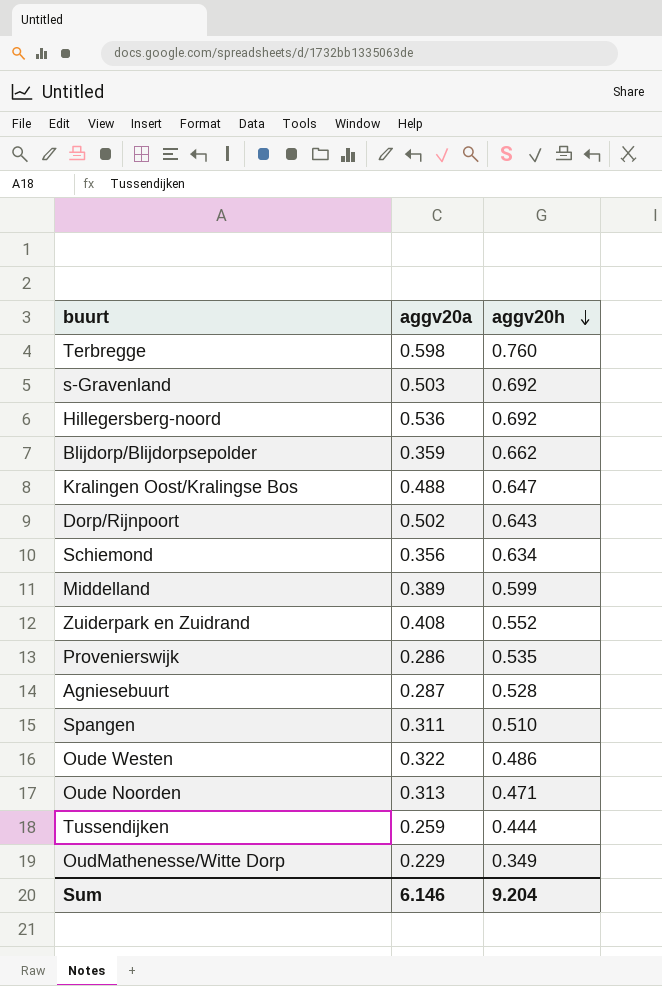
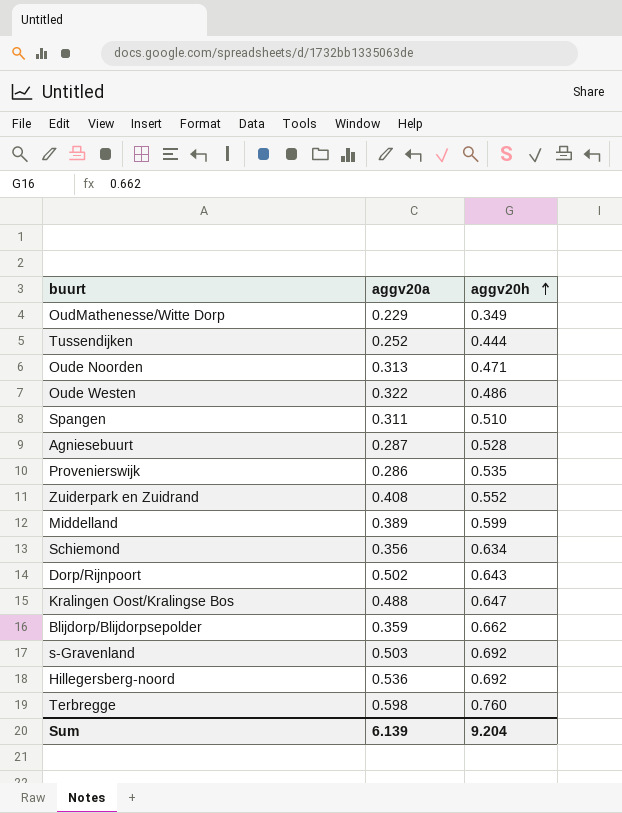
row order: aggv20h descending -> aggv20h ascending
Tussendijken | aggv20a: 0.259 -> 0.252
Sum | aggv20a: 6.146 -> 6.139

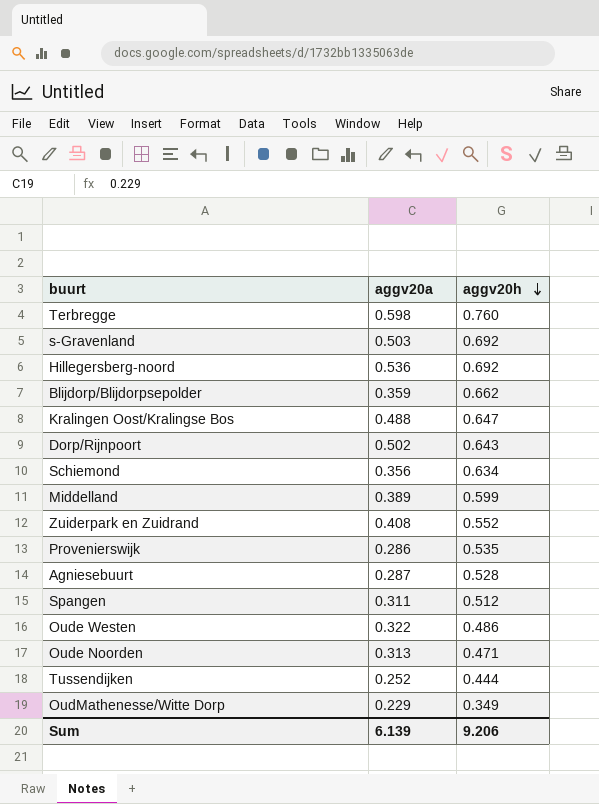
row order: aggv20h ascending -> aggv20h descending
Spangen | aggv20h: 0.510 -> 0.512
Sum | aggv20h: 9.204 -> 9.206

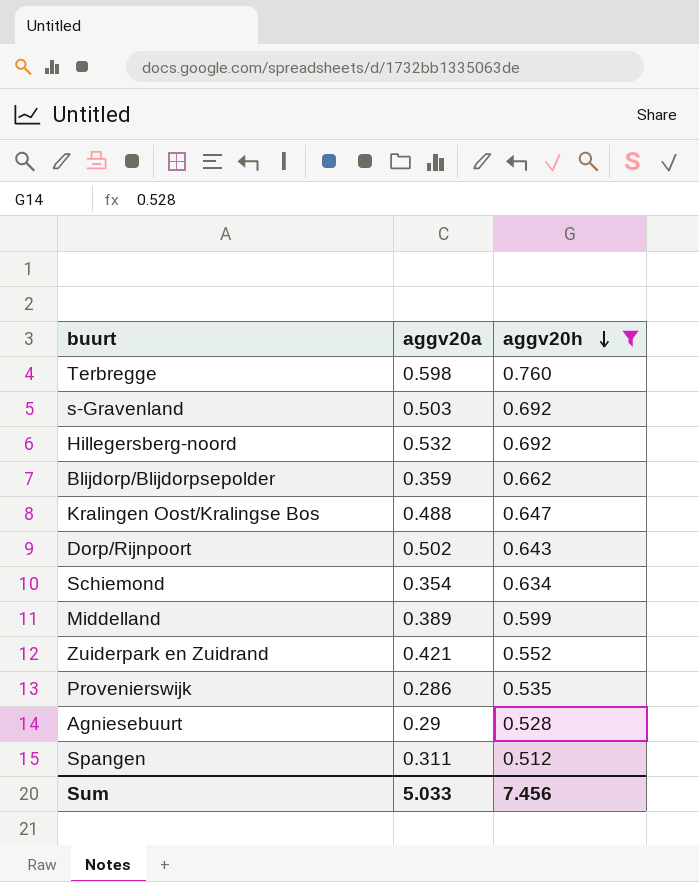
filter: none -> aggv20h >= 0.512
Hillegersberg-noord | aggv20a: 0.536 -> 0.532
Schiemond | aggv20a: 0.356 -> 0.354
Zuiderpark en Zuidrand | aggv20a: 0.408 -> 0.421
Agniesebuurt | aggv20a: 0.287 -> 0.29
Sum | aggv20a: 6.139 -> 5.033
Sum | aggv20h: 9.206 -> 7.456

